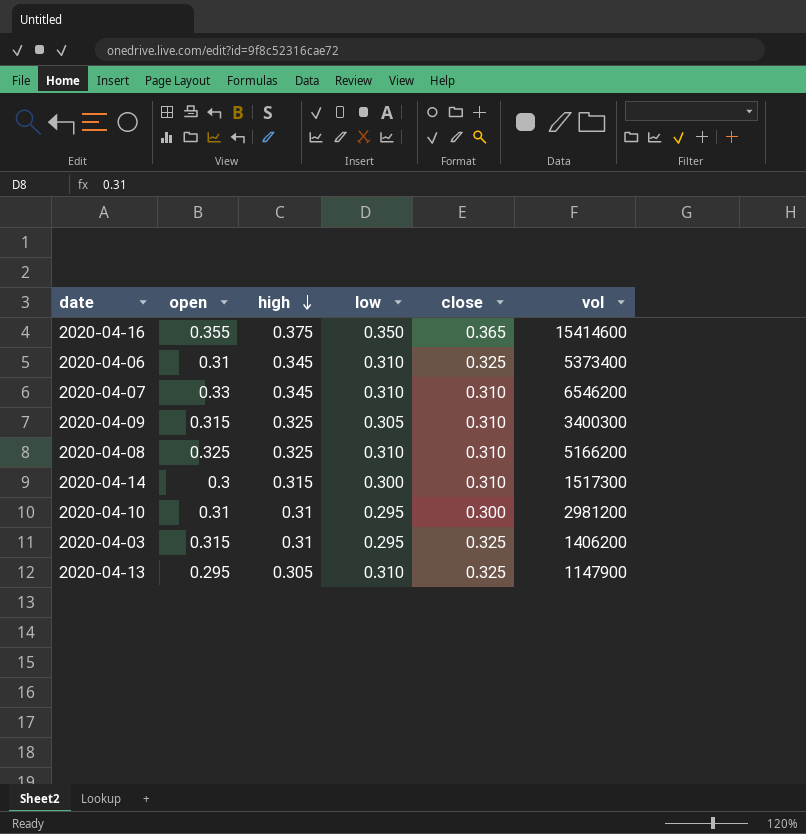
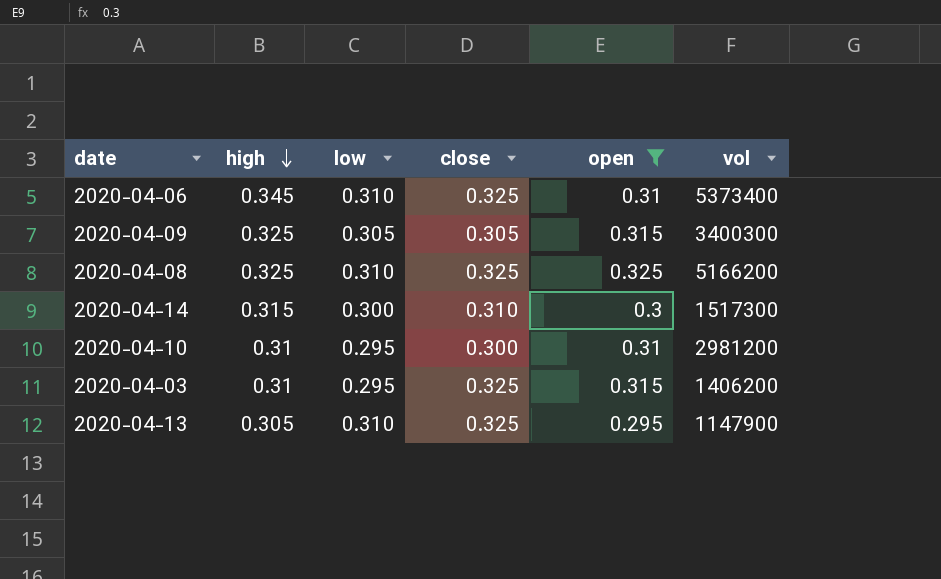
filter: none -> open <= 0.325
column open | position: 2 -> 5
2020-04-09 | close: 0.310 -> 0.305
2020-04-08 | close: 0.310 -> 0.325

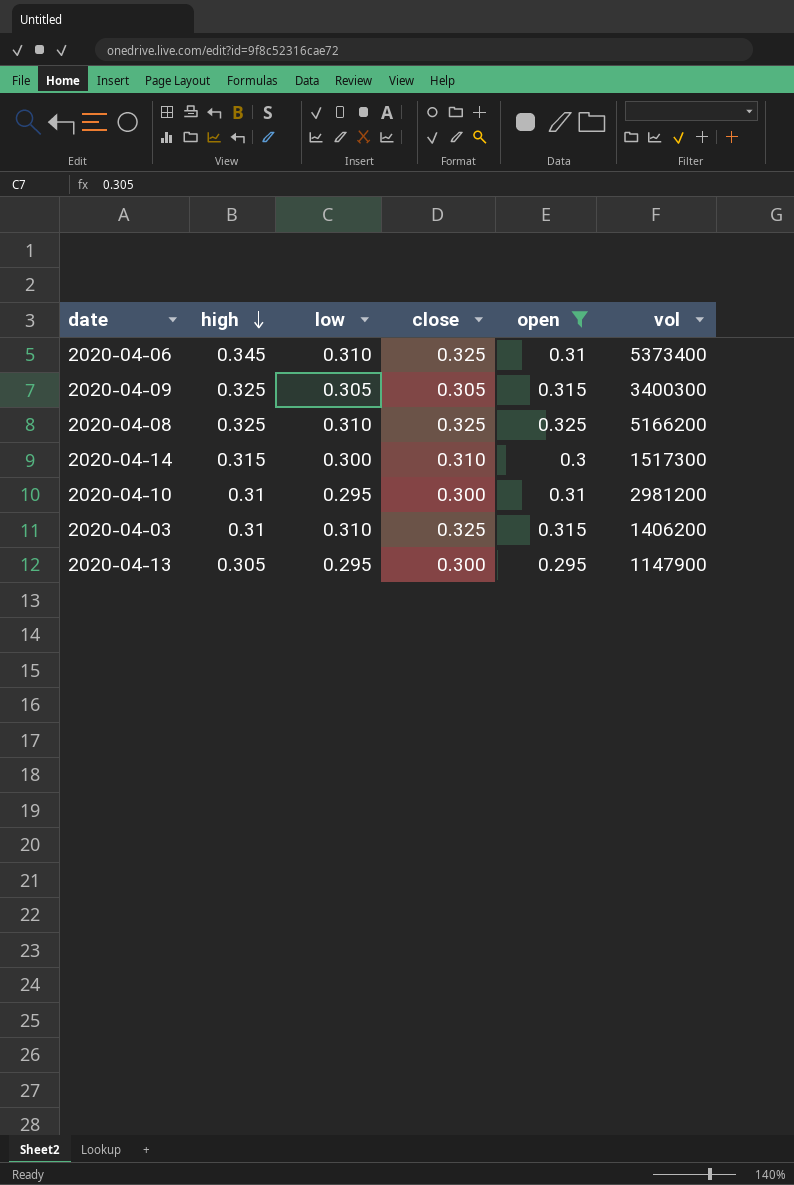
2020-04-03 | low: 0.295 -> 0.310
2020-04-13 | low: 0.310 -> 0.295
2020-04-13 | close: 0.325 -> 0.300

